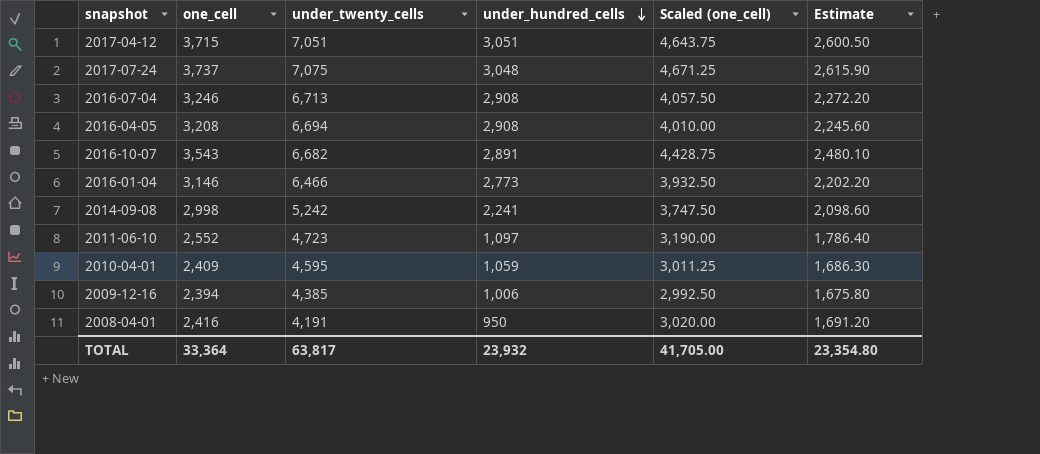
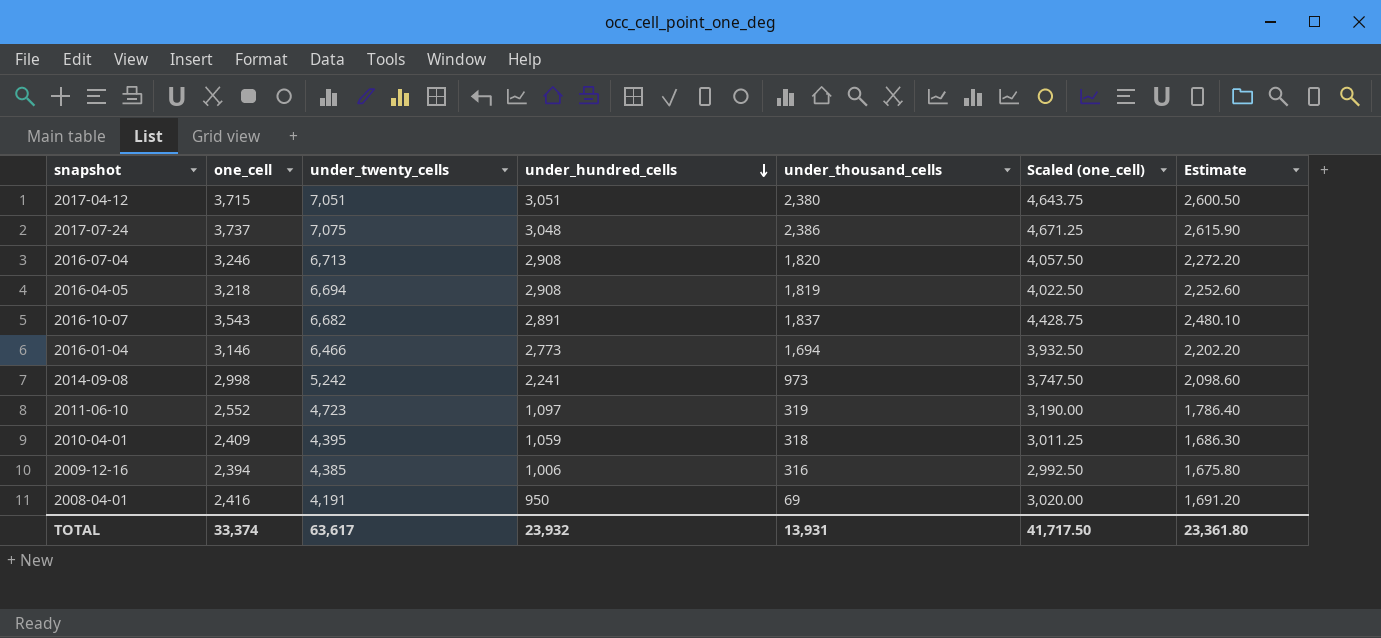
column under_thousand_cells | position: none -> 5
2016-04-05 | one_cell: 3,208 -> 3,218
2016-04-05 | Scaled (one_cell): 4,010.00 -> 4,022.50
2016-04-05 | Estimate: 2,245.60 -> 2,252.60
2010-04-01 | under_twenty_cells: 4,595 -> 4,395
TOTAL | one_cell: 33,364 -> 33,374
TOTAL | under_twenty_cells: 63,817 -> 63,617
TOTAL | Scaled (one_cell): 41,705.00 -> 41,717.50
TOTAL | Estimate: 23,354.80 -> 23,361.80

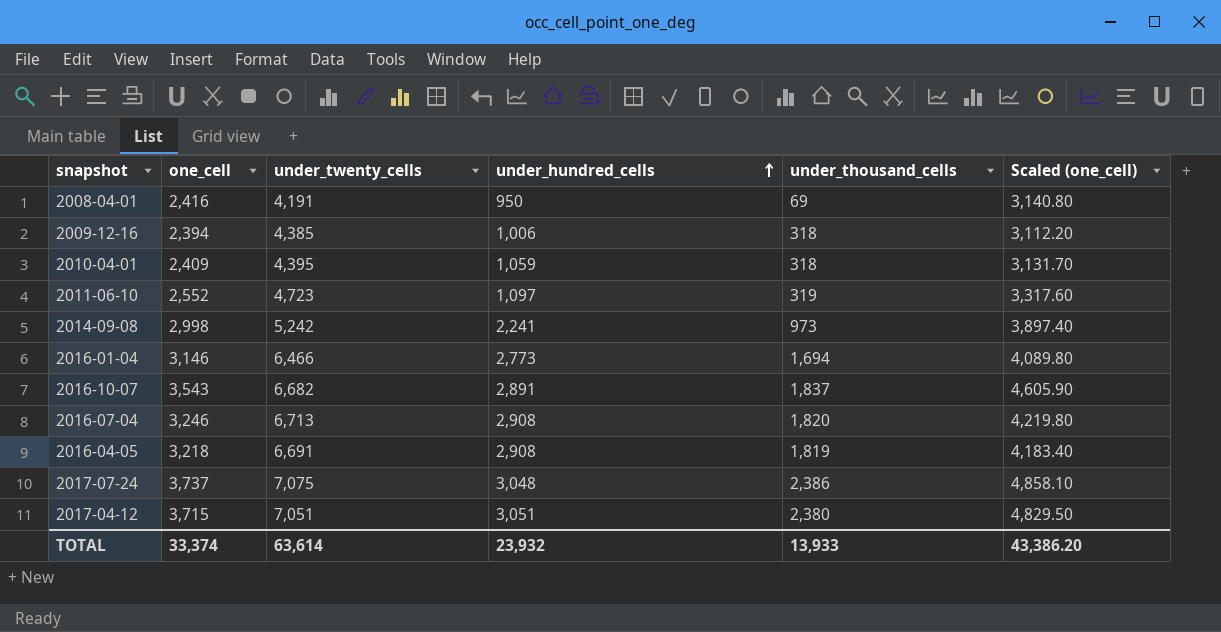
row order: under_hundred_cells descending -> under_hundred_cells ascending
column Estimate | formula: [one_cell] * 0.7 -> none
column Scaled (one_cell) | formula: [one_cell] * 1.25 -> [one_cell] * 1.3
2009-12-16 | under_thousand_cells: 316 -> 318
2016-04-05 | under_twenty_cells: 6,694 -> 6,691
TOTAL | under_twenty_cells: 63,617 -> 63,614
TOTAL | under_thousand_cells: 13,931 -> 13,933
TOTAL | Scaled (one_cell): 41,717.50 -> 43,386.20

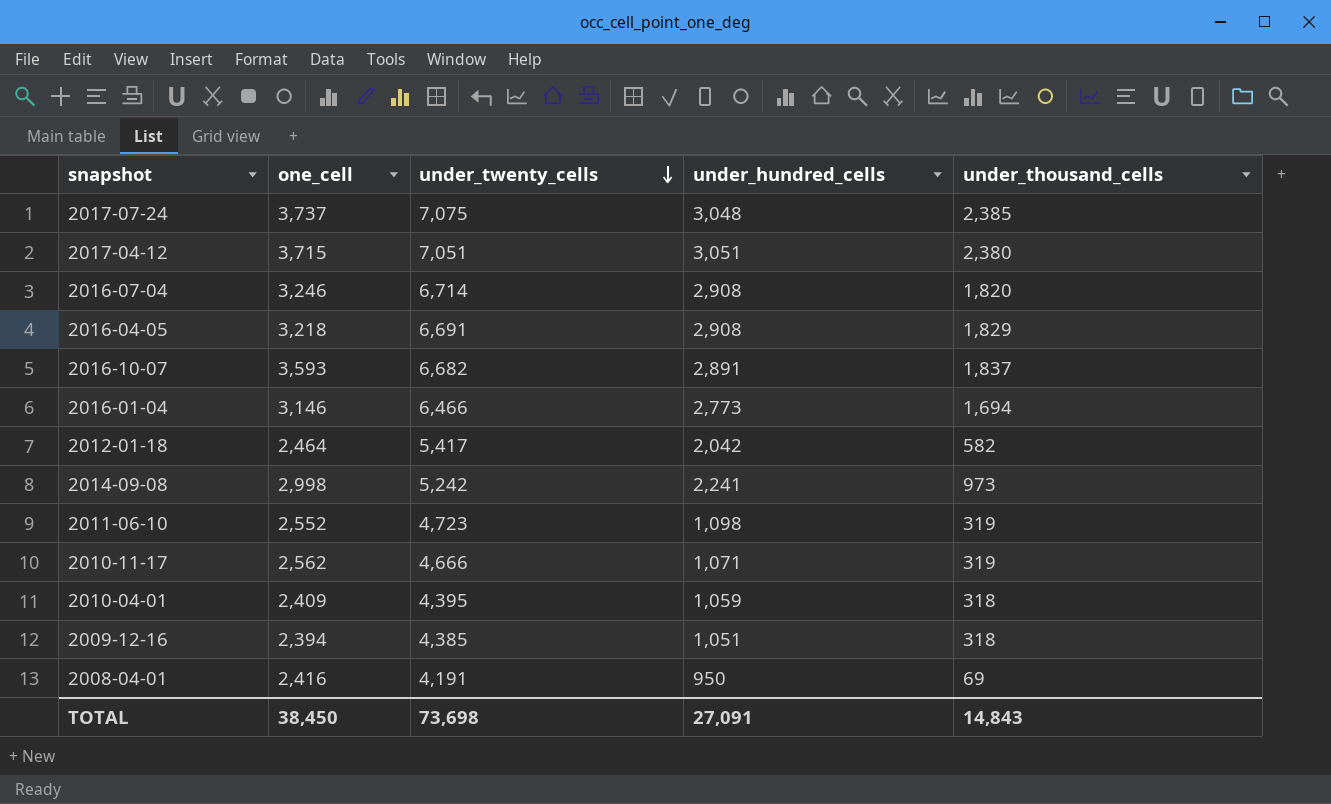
row order: under_hundred_cells ascending -> under_twenty_cells descending
column Scaled (one_cell) | formula: [one_cell] * 1.3 -> none
2017-07-24 | under_thousand_cells: 2,386 -> 2,385
2016-07-04 | under_twenty_cells: 6,713 -> 6,714
2016-04-05 | under_thousand_cells: 1,819 -> 1,829
2016-10-07 | one_cell: 3,543 -> 3,593
row 2012-01-18: none -> 2,464 | 5,417 | 2,042 | 582
2011-06-10 | under_hundred_cells: 1,097 -> 1,098
row 2010-11-17: none -> 2,562 | 4,666 | 1,071 | 319
2009-12-16 | under_hundred_cells: 1,006 -> 1,051
TOTAL | one_cell: 33,374 -> 38,450
TOTAL | under_twenty_cells: 63,614 -> 73,698
TOTAL | under_hundred_cells: 23,932 -> 27,091
TOTAL | under_thousand_cells: 13,933 -> 14,843

